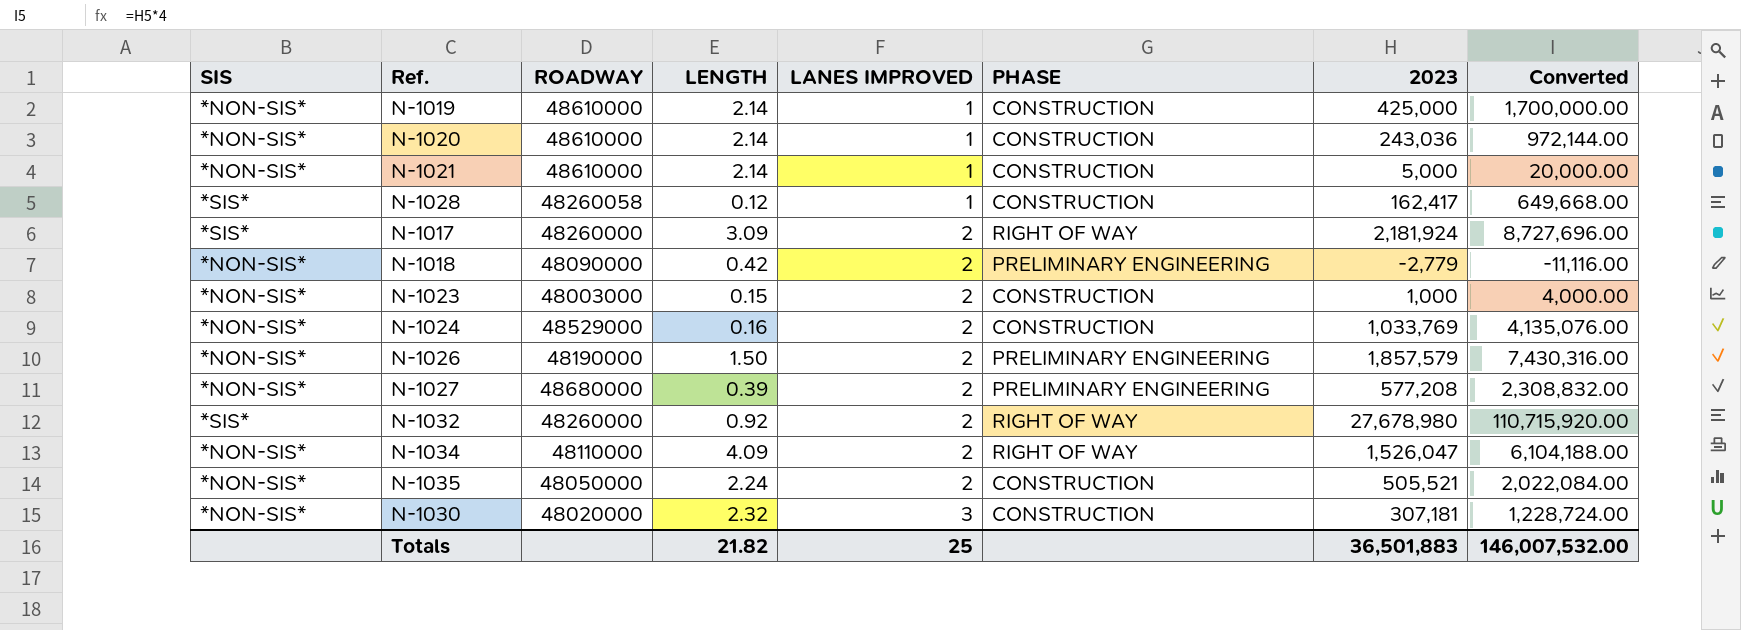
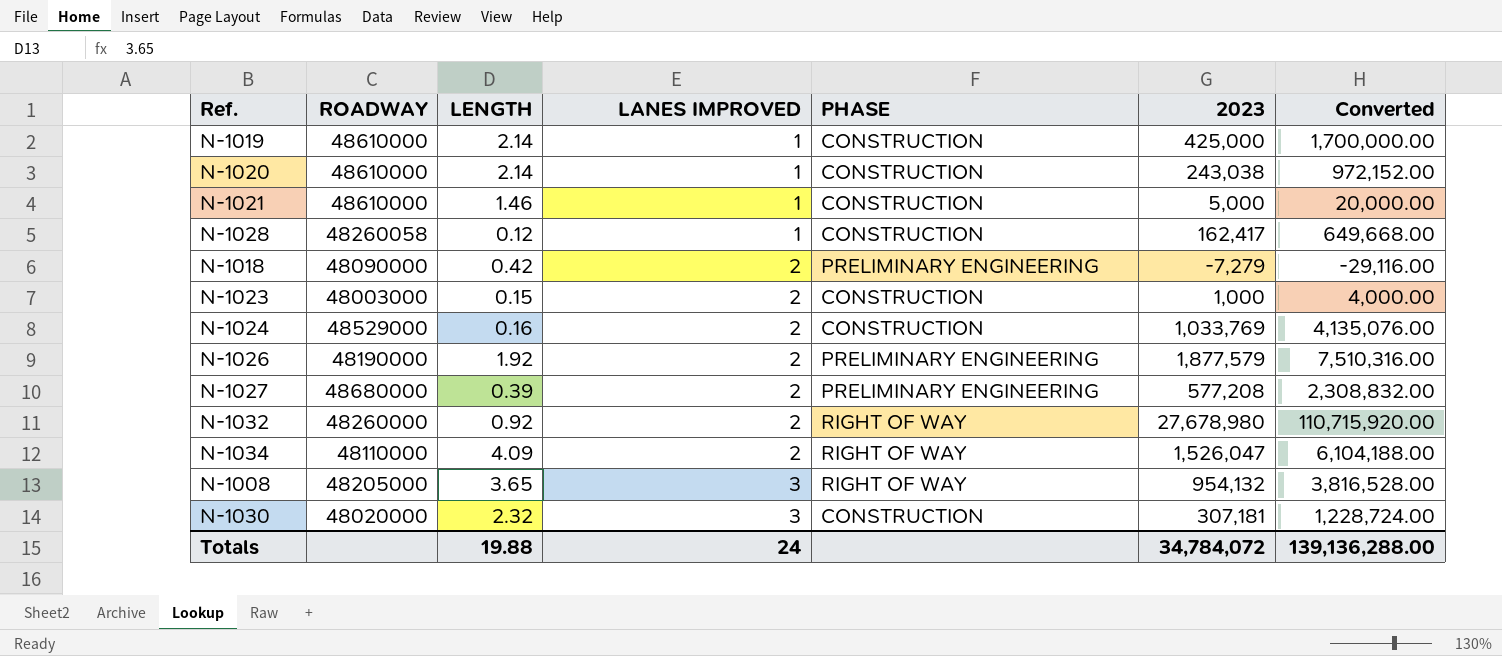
column SIS | position: 1 -> none
row N-1017: *SIS* | 48260000 | 3.09 | 2 | RIGHT OF WAY | 2,181,924 | 8,727,696.00 -> none
row N-1035: *NON-SIS* | 48050000 | 2.24 | 2 | CONSTRUCTION | 505,521 | 2,022,084.00 -> none
N-1020 | 2023: 243,036 -> 243,038
N-1020 | Converted: 972,144.00 -> 972,152.00
N-1021 | LENGTH: 2.14 -> 1.46
N-1018 | 2023: -2,779 -> -7,279
N-1018 | Converted: -11,116.00 -> -29,116.00
N-1026 | LENGTH: 1.50 -> 1.92
N-1026 | 2023: 1,857,579 -> 1,877,579
N-1026 | Converted: 7,430,316.00 -> 7,510,316.00
row N-1008: none -> 48205000 | 3.65 | 3 | RIGHT OF WAY | 954,132 | 3,816,528.00
Totals | LENGTH: 21.82 -> 19.88
Totals | LANES IMPROVED: 25 -> 24
Totals | 2023: 36,501,883 -> 34,784,072
Totals | Converted: 146,007,532.00 -> 139,136,288.00

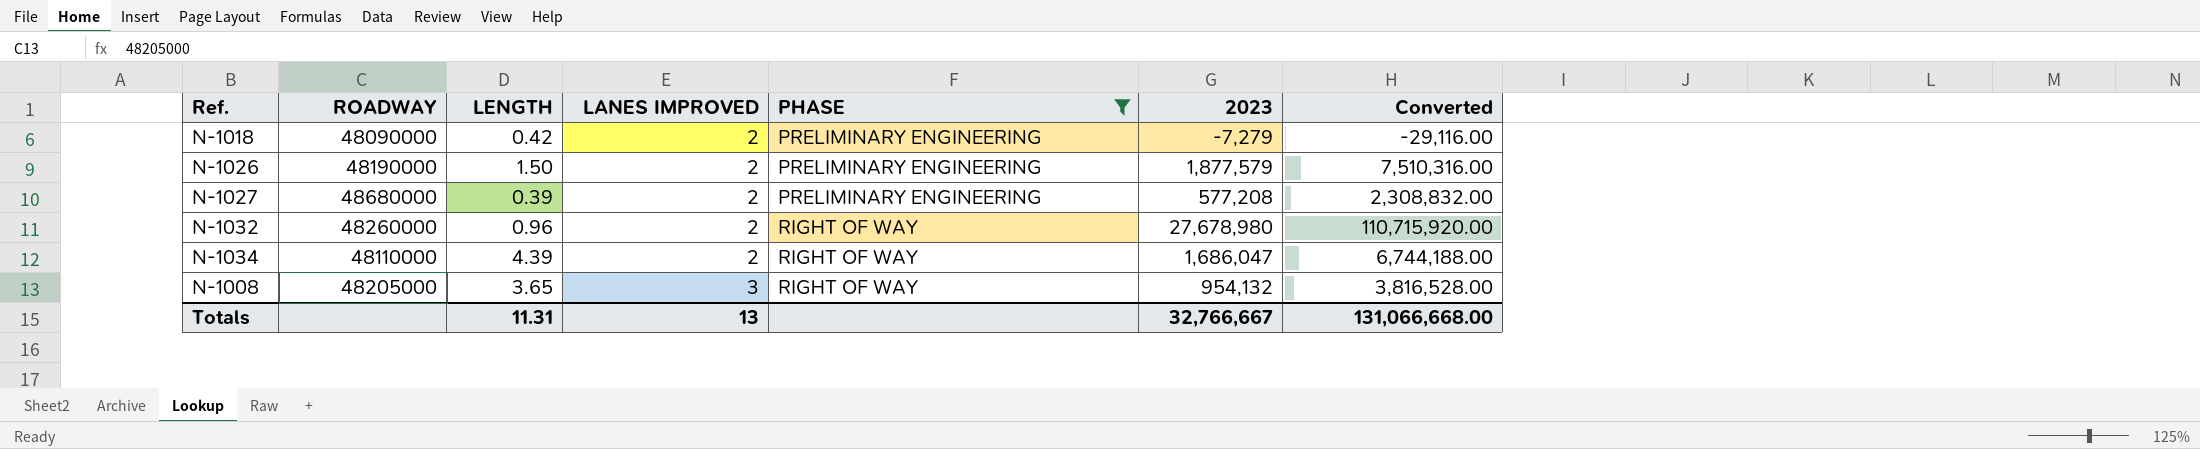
filter: none -> PHASE != CONSTRUCTION
N-1026 | LENGTH: 1.92 -> 1.50
N-1032 | LENGTH: 0.92 -> 0.96
N-1034 | LENGTH: 4.09 -> 4.39
N-1034 | 2023: 1,526,047 -> 1,686,047
N-1034 | Converted: 6,104,188.00 -> 6,744,188.00
Totals | LENGTH: 19.88 -> 11.31
Totals | LANES IMPROVED: 24 -> 13
Totals | 2023: 34,784,072 -> 32,766,667
Totals | Converted: 139,136,288.00 -> 131,066,668.00

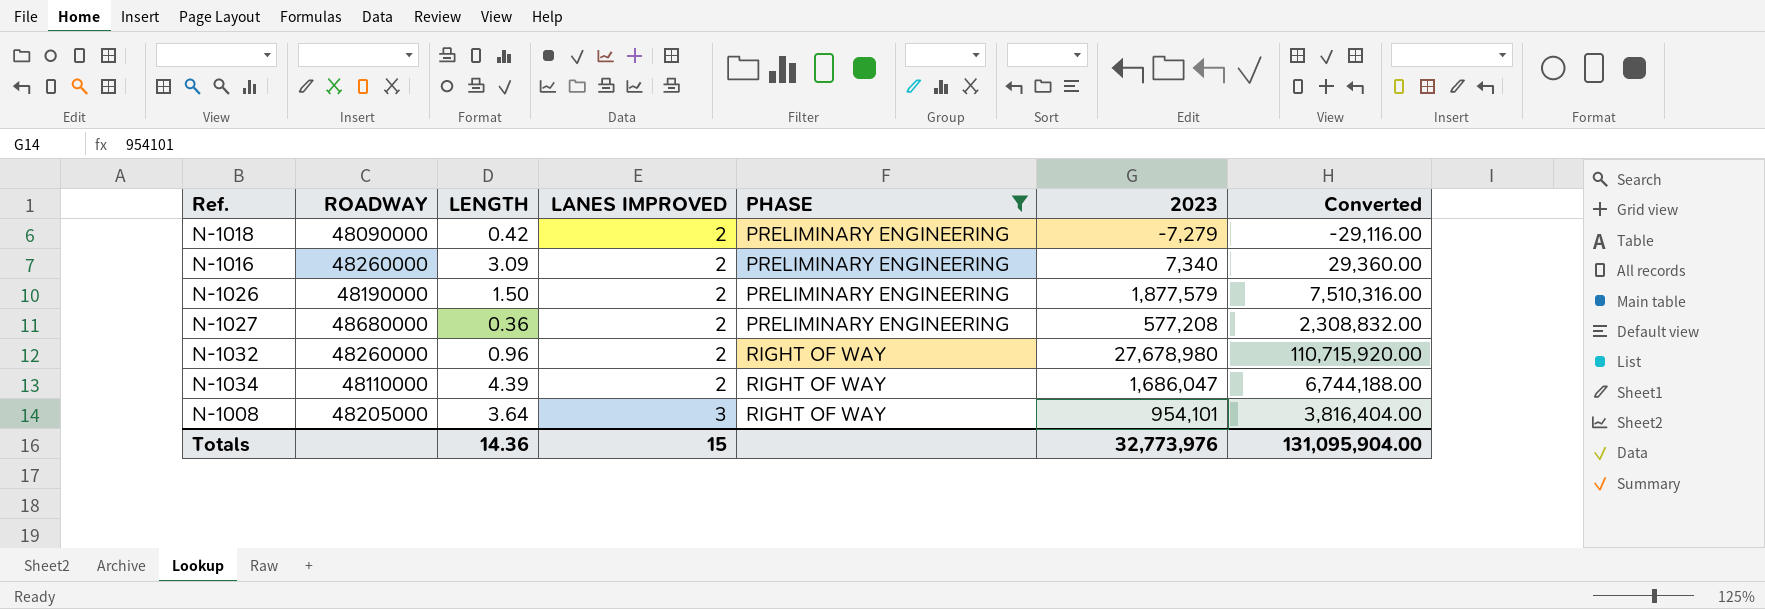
row N-1016: none -> 48260000 | 3.09 | 2 | PRELIMINARY ENGINEERING | 7,340 | 29,360.00
N-1027 | LENGTH: 0.39 -> 0.36
N-1008 | LENGTH: 3.65 -> 3.64
N-1008 | 2023: 954,132 -> 954,101
N-1008 | Converted: 3,816,528.00 -> 3,816,404.00
Totals | LENGTH: 11.31 -> 14.36
Totals | LANES IMPROVED: 13 -> 15
Totals | 2023: 32,766,667 -> 32,773,976
Totals | Converted: 131,066,668.00 -> 131,095,904.00

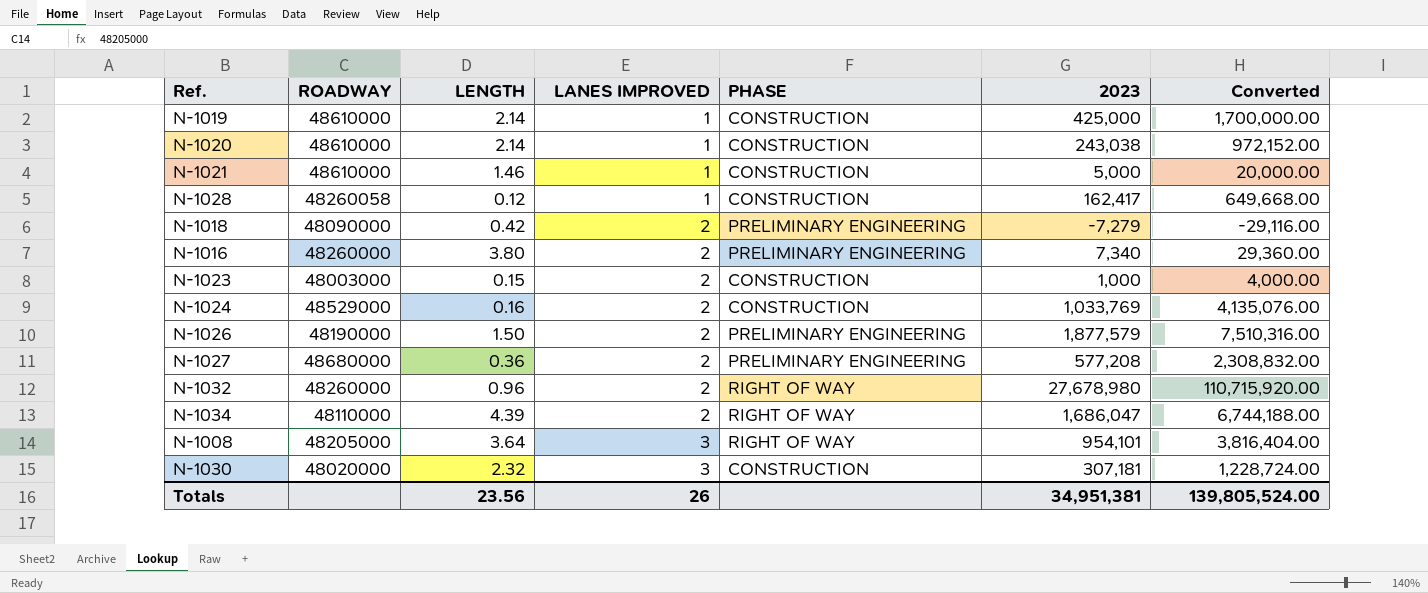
filter: PHASE != CONSTRUCTION -> none
N-1016 | LENGTH: 3.09 -> 3.80
Totals | LENGTH: 14.36 -> 23.56
Totals | LANES IMPROVED: 15 -> 26
Totals | 2023: 32,773,976 -> 34,951,381
Totals | Converted: 131,095,904.00 -> 139,805,524.00

